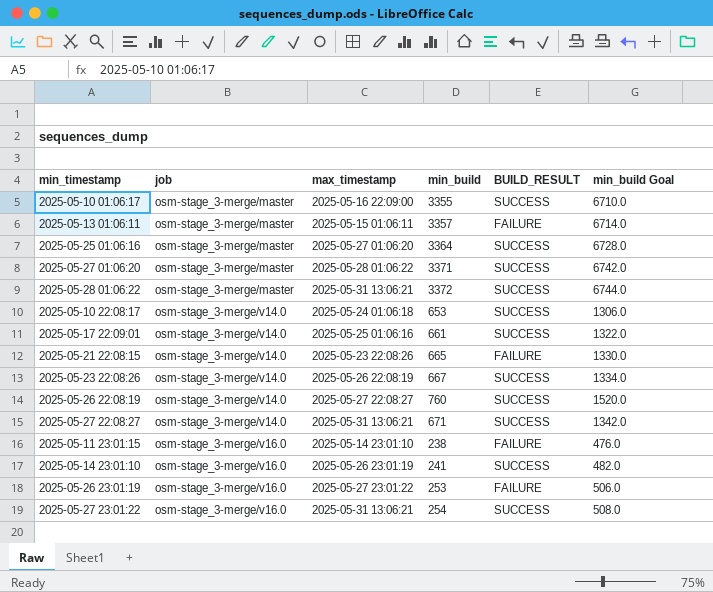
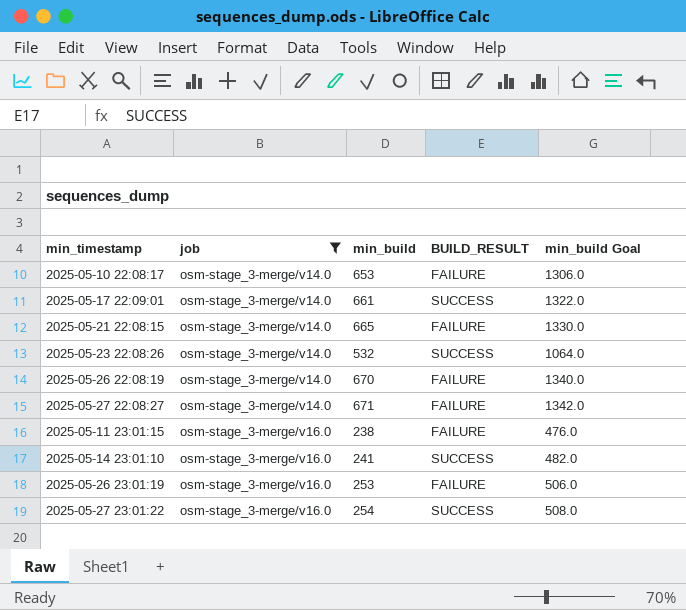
filter: none -> job != osm-stage_3-merge/master
column max_timestamp | position: 3 -> none
2025-05-10 22:08:17 | BUILD_RESULT: SUCCESS -> FAILURE
2025-05-23 22:08:26 | min_build: 667 -> 532
2025-05-23 22:08:26 | min_build Goal: 1334.0 -> 1064.0
2025-05-26 22:08:19 | min_build: 760 -> 670
2025-05-26 22:08:19 | BUILD_RESULT: SUCCESS -> FAILURE
2025-05-26 22:08:19 | min_build Goal: 1520.0 -> 1340.0
2025-05-27 22:08:27 | BUILD_RESULT: SUCCESS -> FAILURE

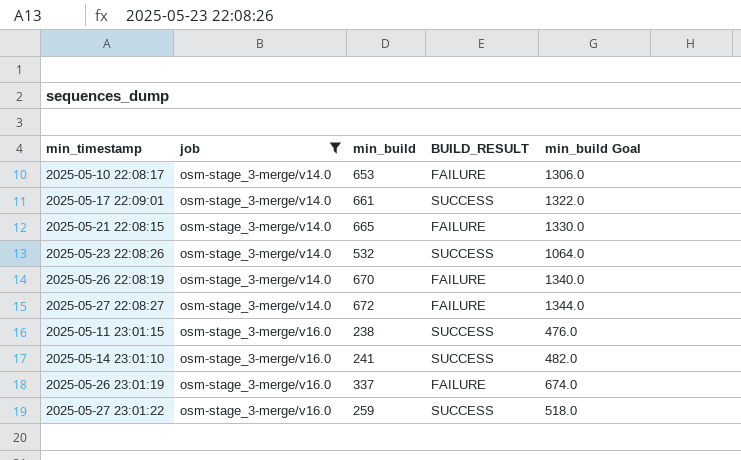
2025-05-27 22:08:27 | min_build: 671 -> 672
2025-05-27 22:08:27 | min_build Goal: 1342.0 -> 1344.0
2025-05-11 23:01:15 | BUILD_RESULT: FAILURE -> SUCCESS
2025-05-26 23:01:19 | min_build: 253 -> 337
2025-05-26 23:01:19 | min_build Goal: 506.0 -> 674.0
2025-05-27 23:01:22 | min_build: 254 -> 259
2025-05-27 23:01:22 | min_build Goal: 508.0 -> 518.0

